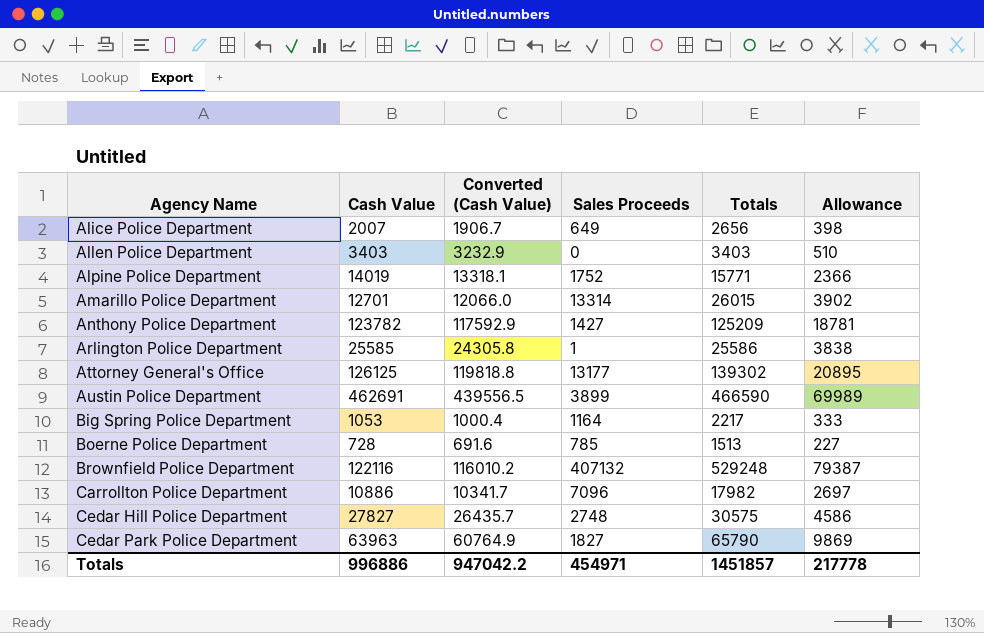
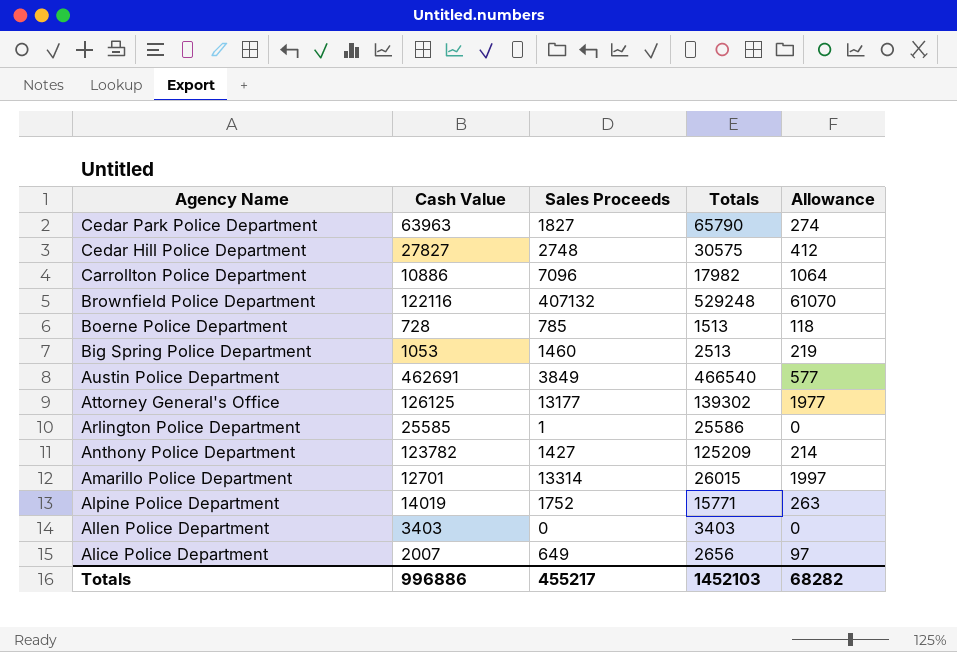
row order: Agency Name ascending -> Agency Name descending
column Converted (Cash Value) | formula: [Cash Value] * 0.95 -> none
column Allowance | formula: [Totals] * 0.15 -> [Sales Proceeds] * 0.15
Big Spring Police Department | Sales Proceeds: 1164 -> 1460
Big Spring Police Department | Totals: 2217 -> 2513
Austin Police Department | Sales Proceeds: 3899 -> 3849
Austin Police Department | Totals: 466590 -> 466540
Totals | Sales Proceeds: 454971 -> 455217
Totals | Totals: 1451857 -> 1452103
Totals | Allowance: 217778 -> 68282

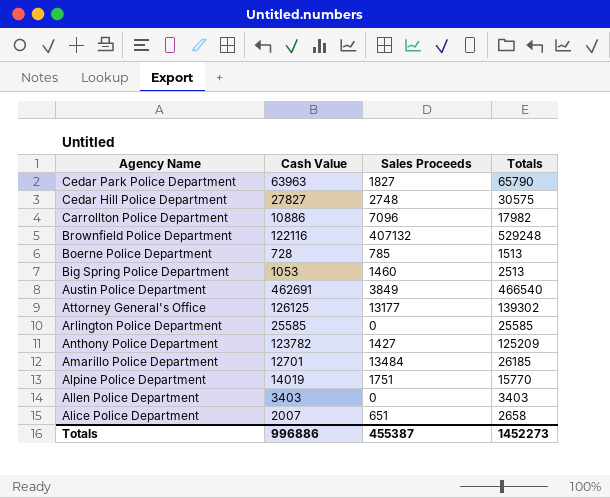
column Allowance | formula: [Sales Proceeds] * 0.15 -> none
Arlington Police Department | Sales Proceeds: 1 -> 0
Arlington Police Department | Totals: 25586 -> 25585
Amarillo Police Department | Sales Proceeds: 13314 -> 13484
Amarillo Police Department | Totals: 26015 -> 26185
Alpine Police Department | Sales Proceeds: 1752 -> 1751
Alpine Police Department | Totals: 15771 -> 15770
Alice Police Department | Sales Proceeds: 649 -> 651
Alice Police Department | Totals: 2656 -> 2658
Totals | Sales Proceeds: 455217 -> 455387
Totals | Totals: 1452103 -> 1452273

